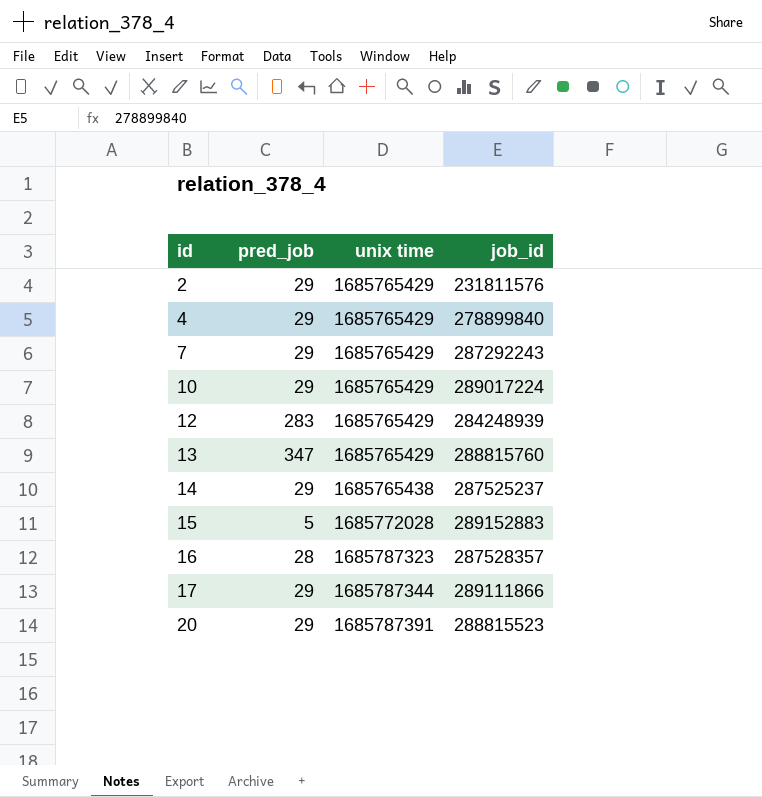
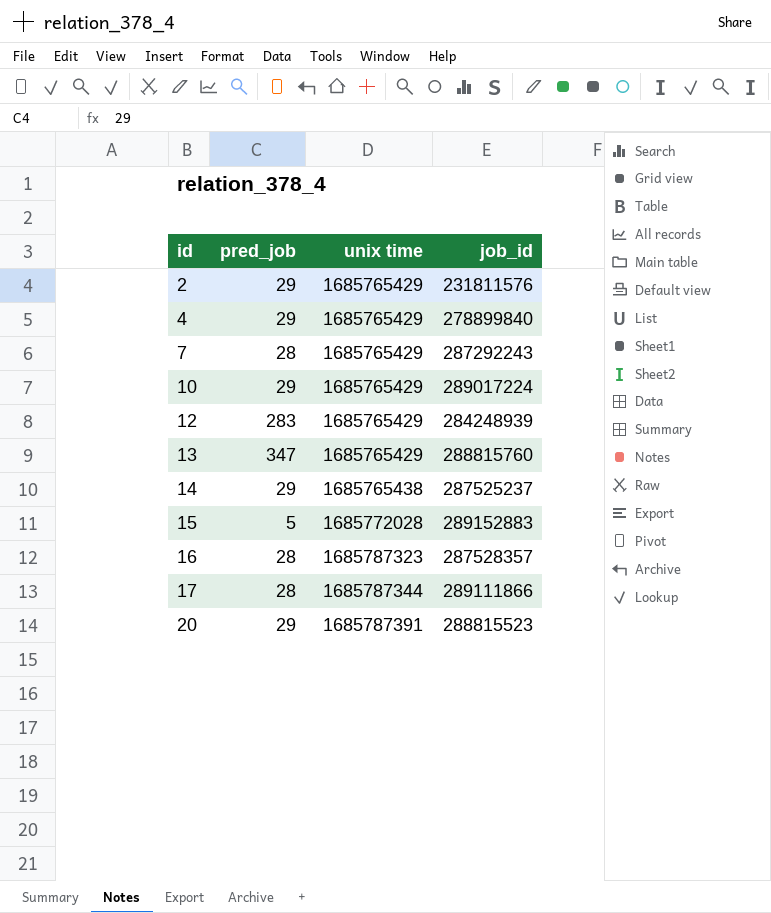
7 | pred_job: 29 -> 28
17 | pred_job: 29 -> 28

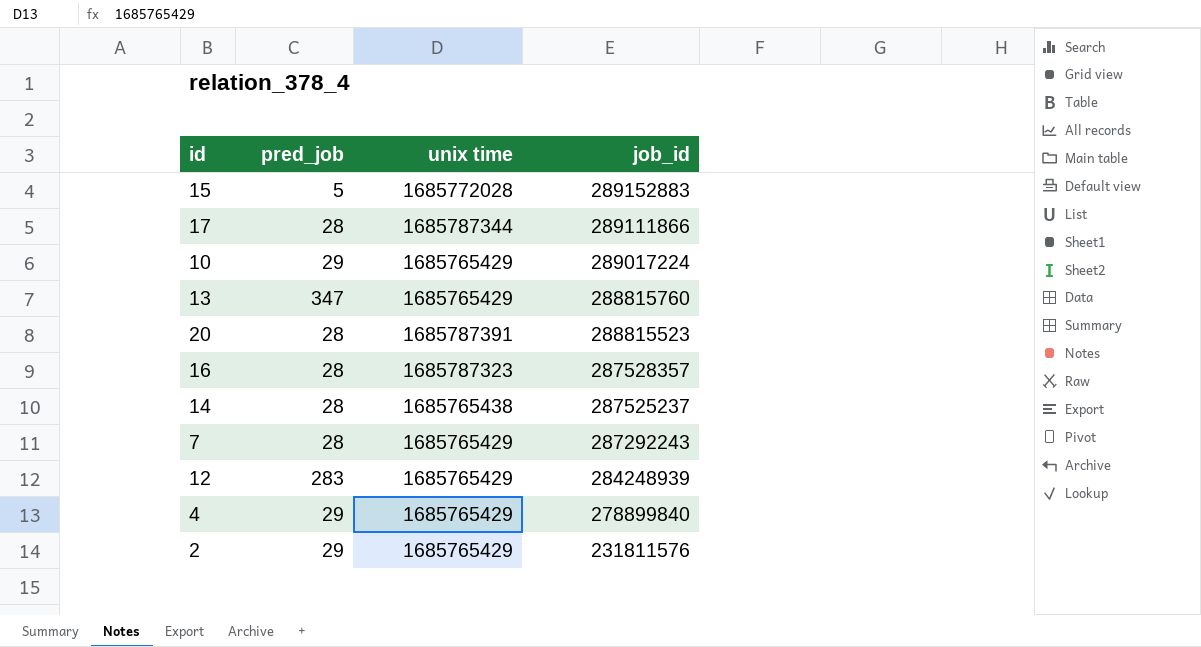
row order: id ascending -> job_id descending
20 | pred_job: 29 -> 28
14 | pred_job: 29 -> 28

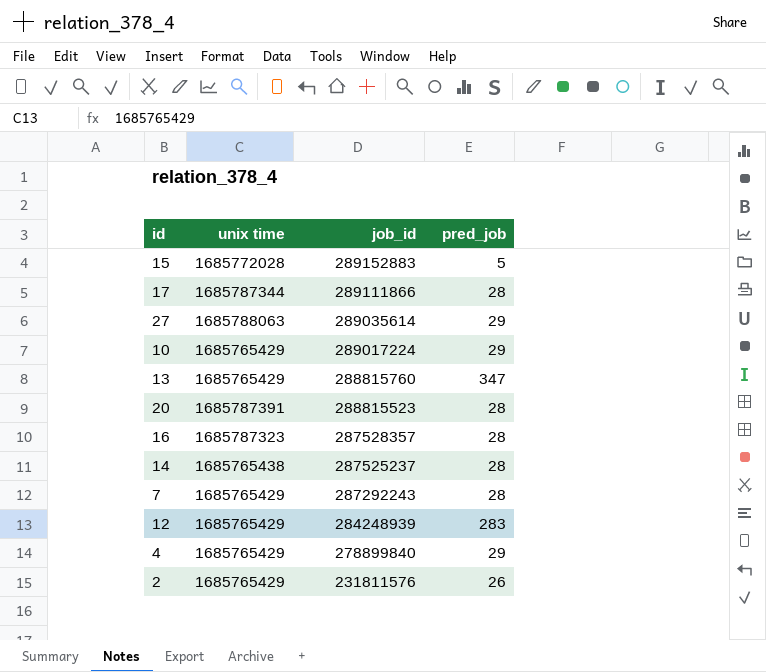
column pred_job | position: 2 -> 4
row 27: none -> 1685788063 | 289035614 | 29
2 | pred_job: 29 -> 26

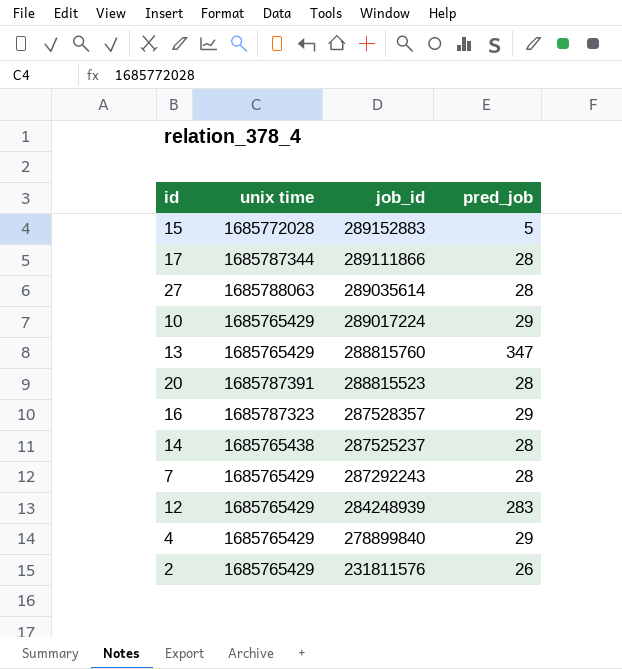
27 | pred_job: 29 -> 28
16 | pred_job: 28 -> 29

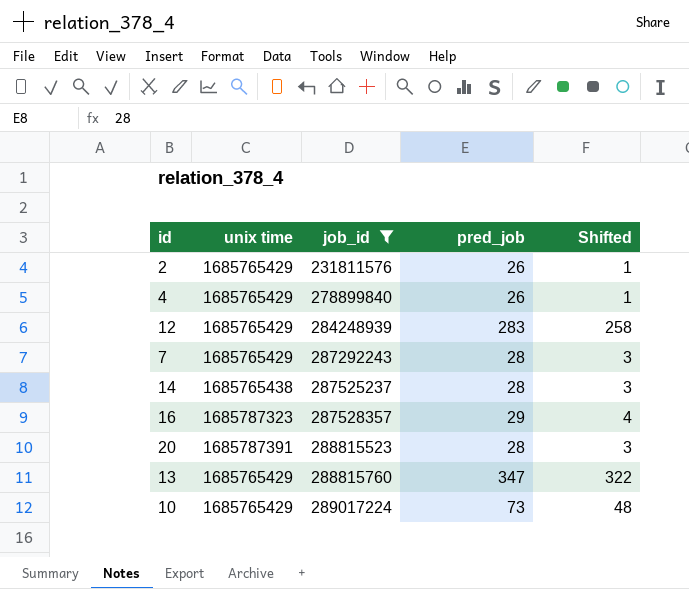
filter: none -> job_id <= 289017224
row order: job_id descending -> job_id ascending
column Shifted | formula: none -> [pred_job] - 25
4 | pred_job: 29 -> 26
10 | pred_job: 29 -> 73

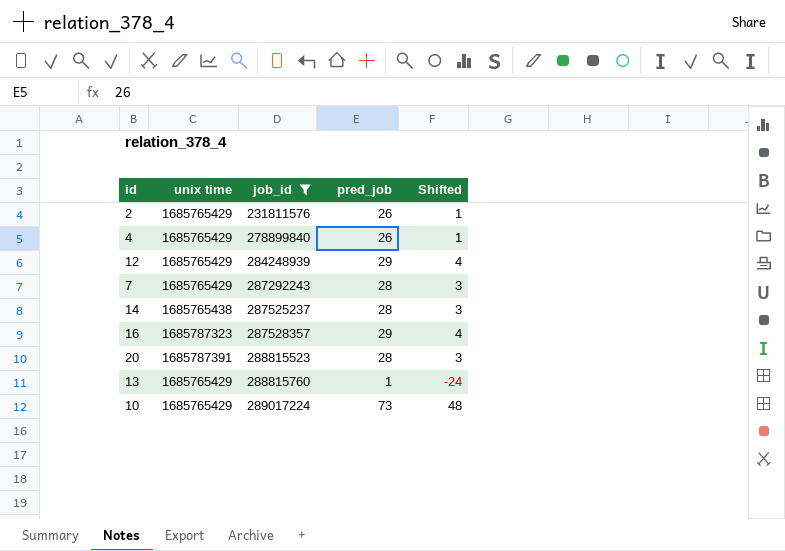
12 | pred_job: 283 -> 29
12 | Shifted: 258 -> 4
13 | pred_job: 347 -> 1
13 | Shifted: 322 -> -24

